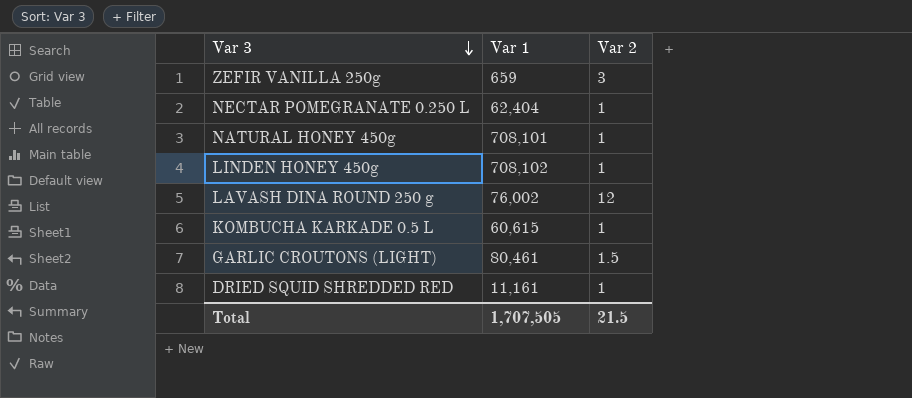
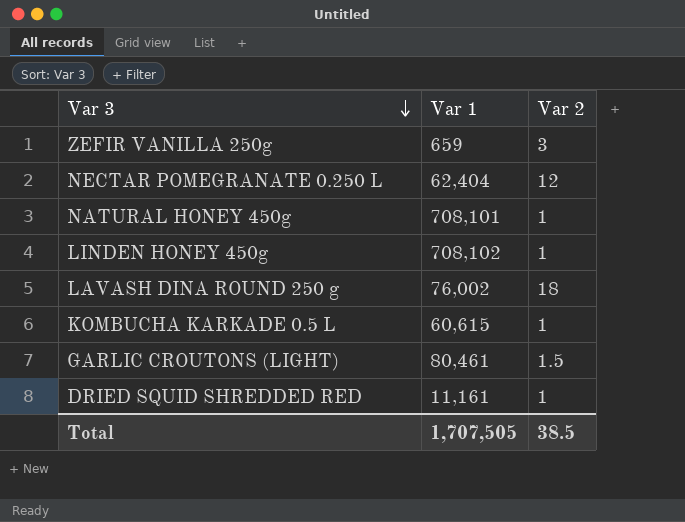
NECTAR POMEGRANATE 0.250 L | Var 2: 1 -> 12
LAVASH DINA ROUND 250 g | Var 2: 12 -> 18
Total | Var 2: 21.5 -> 38.5

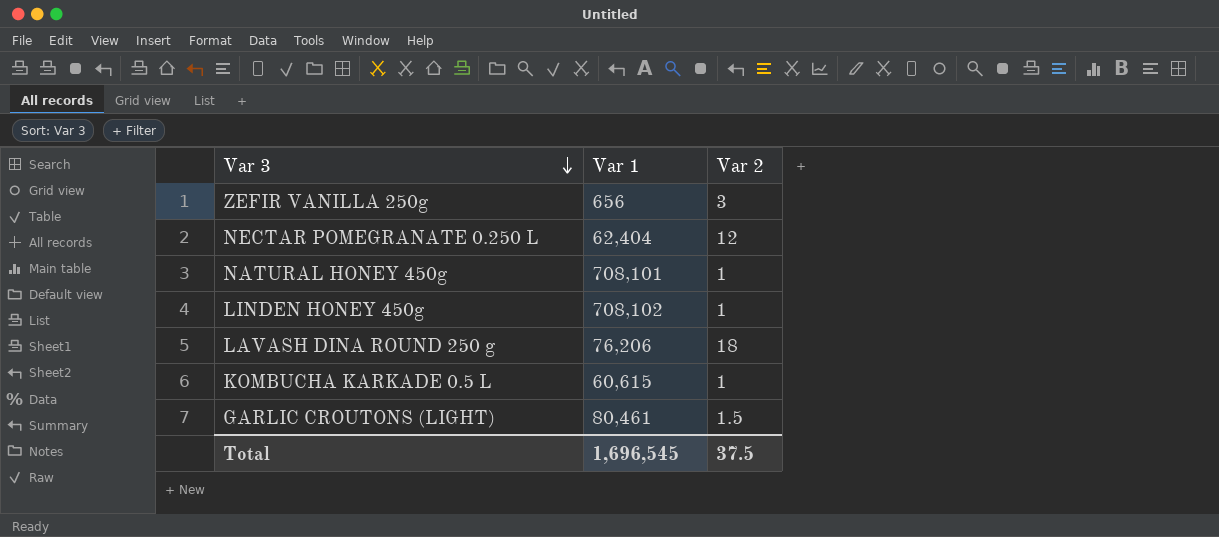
row DRIED SQUID SHREDDED RED: 11,161 | 1 -> none
ZEFIR VANILLA 250g | Var 1: 659 -> 656
LAVASH DINA ROUND 250 g | Var 1: 76,002 -> 76,206
Total | Var 1: 1,707,505 -> 1,696,545
Total | Var 2: 38.5 -> 37.5

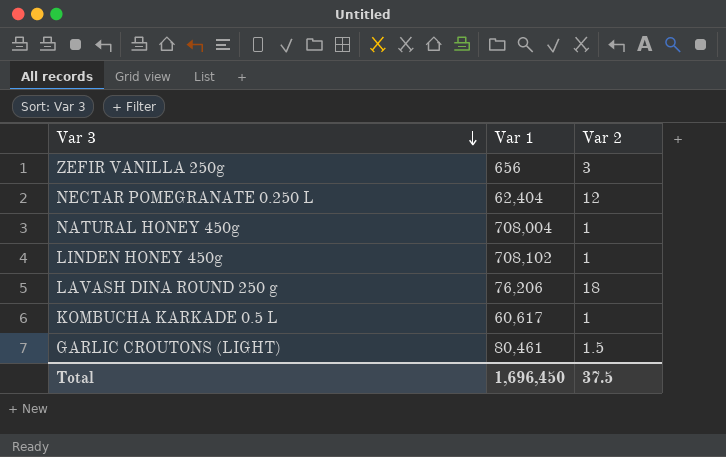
NATURAL HONEY 450g | Var 1: 708,101 -> 708,004
KOMBUCHA KARKADE 0.5 L | Var 1: 60,615 -> 60,617
Total | Var 1: 1,696,545 -> 1,696,450

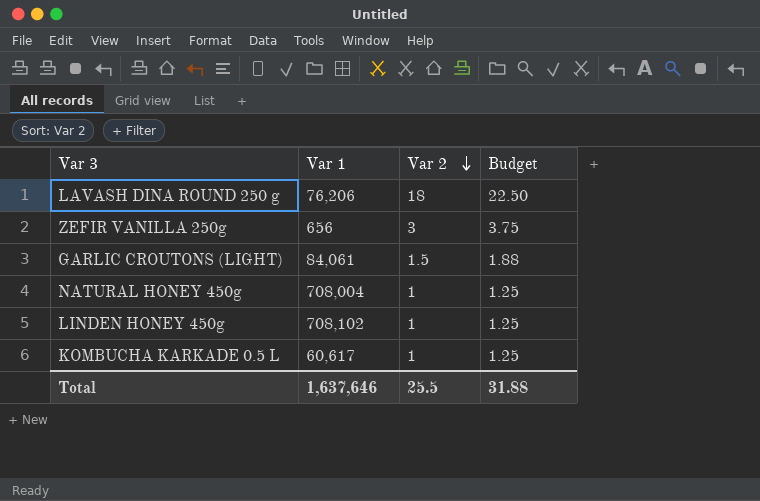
row order: Var 3 descending -> Var 2 descending
column Budget | formula: none -> [Var 2] * 1.25
row NECTAR POMEGRANATE 0.250 L: 62,404 | 12 -> none
GARLIC CROUTONS (LIGHT) | Var 1: 80,461 -> 84,061
Total | Var 1: 1,696,450 -> 1,637,646
Total | Var 2: 37.5 -> 25.5

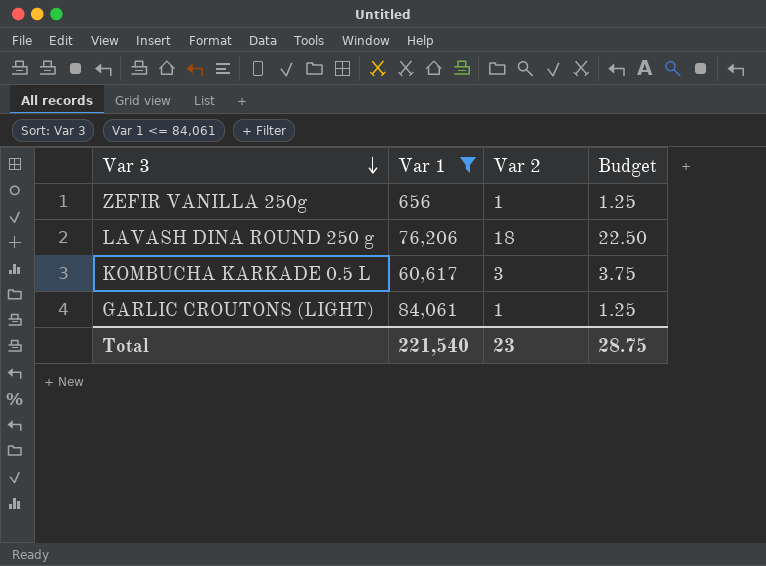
filter: none -> Var 1 <= 84,061
row order: Var 2 descending -> Var 3 descending
ZEFIR VANILLA 250g | Var 2: 3 -> 1
ZEFIR VANILLA 250g | Budget: 3.75 -> 1.25
KOMBUCHA KARKADE 0.5 L | Var 2: 1 -> 3
KOMBUCHA KARKADE 0.5 L | Budget: 1.25 -> 3.75
GARLIC CROUTONS (LIGHT) | Var 2: 1.5 -> 1
GARLIC CROUTONS (LIGHT) | Budget: 1.88 -> 1.25
Total | Var 1: 1,637,646 -> 221,540
Total | Var 2: 25.5 -> 23
Total | Budget: 31.88 -> 28.75

